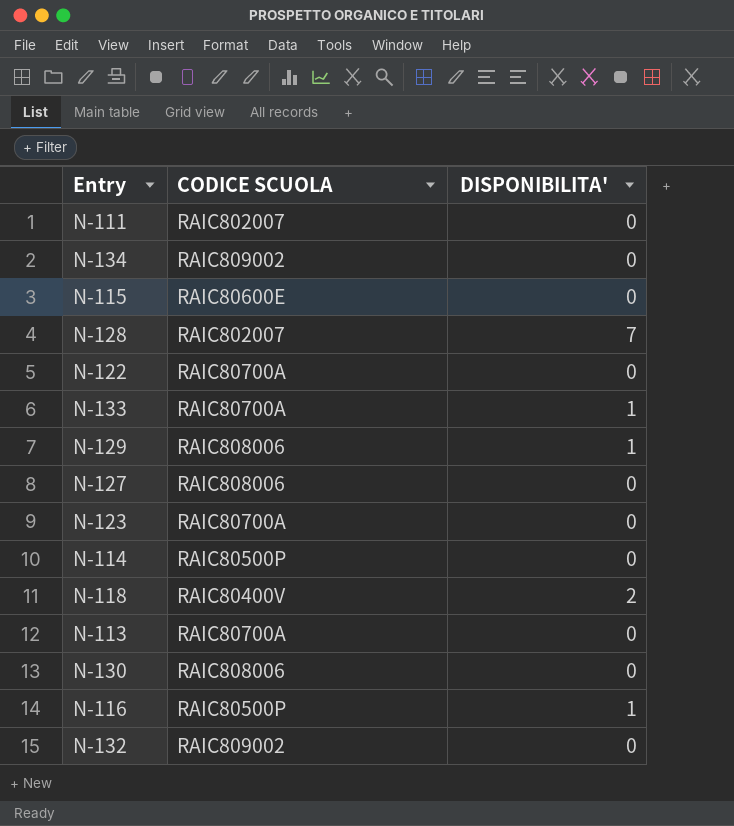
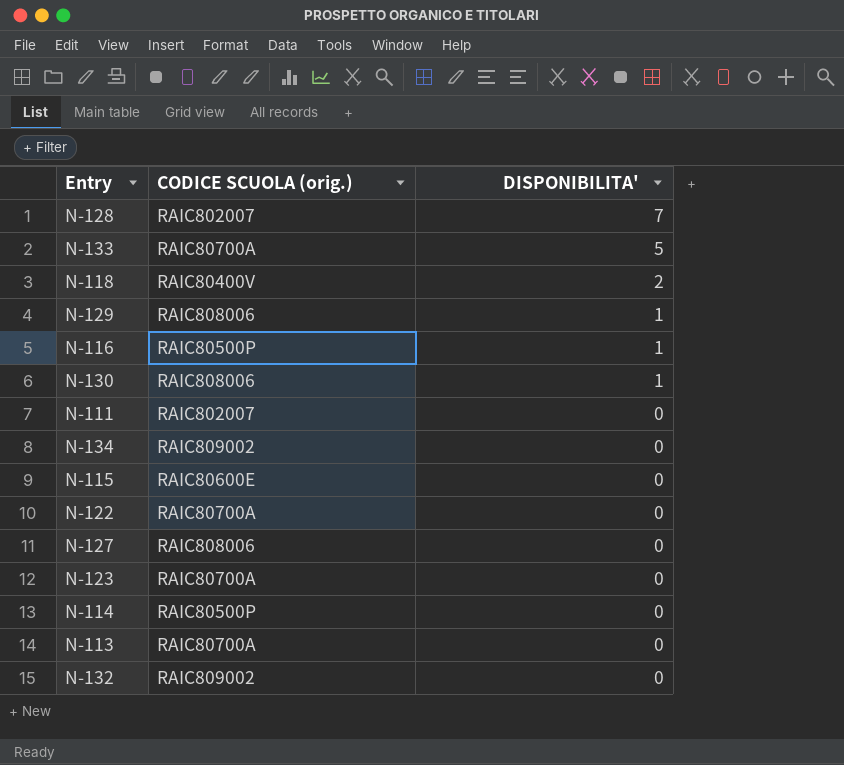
row order: none -> DISPONIBILITA' descending
column name: CODICE SCUOLA -> CODICE SCUOLA (orig.)
N-133 | DISPONIBILITA': 1 -> 5
N-130 | DISPONIBILITA': 0 -> 1

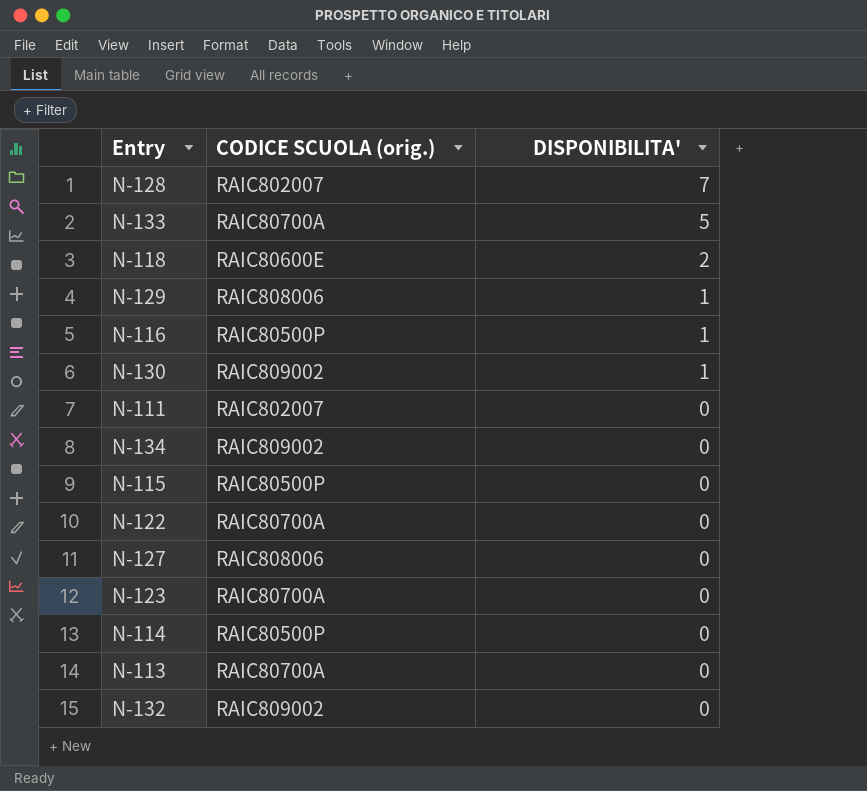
N-118 | CODICE SCUOLA (orig.): RAIC80400V -> RAIC80600E
N-130 | CODICE SCUOLA (orig.): RAIC808006 -> RAIC809002
N-115 | CODICE SCUOLA (orig.): RAIC80600E -> RAIC80500P

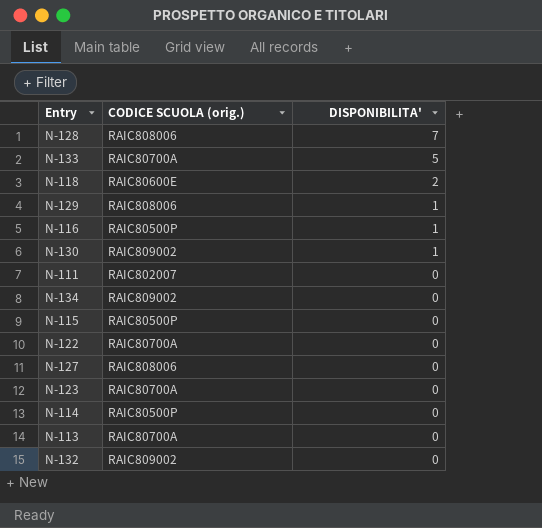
N-128 | CODICE SCUOLA (orig.): RAIC802007 -> RAIC808006

